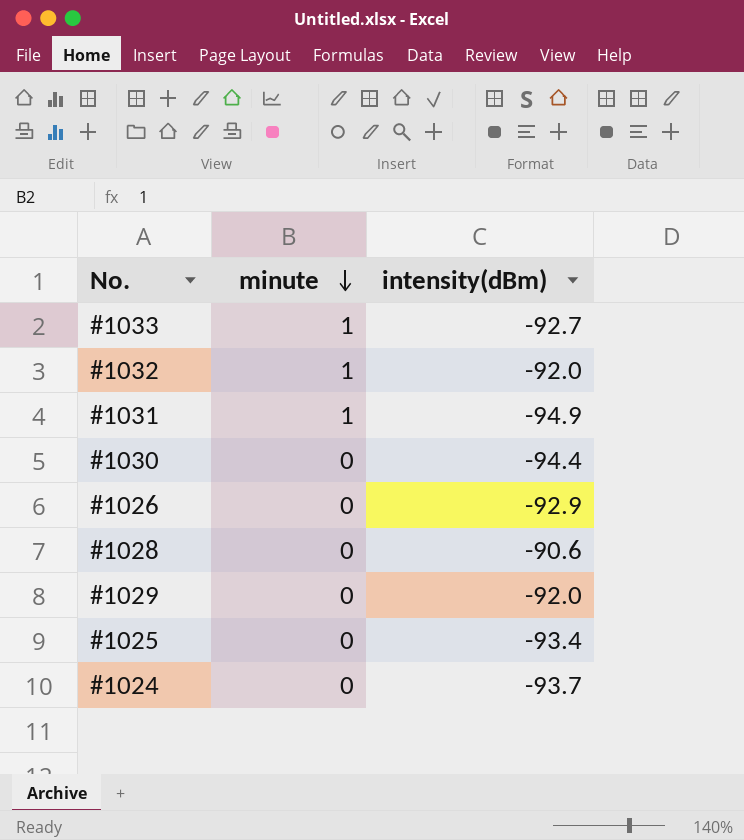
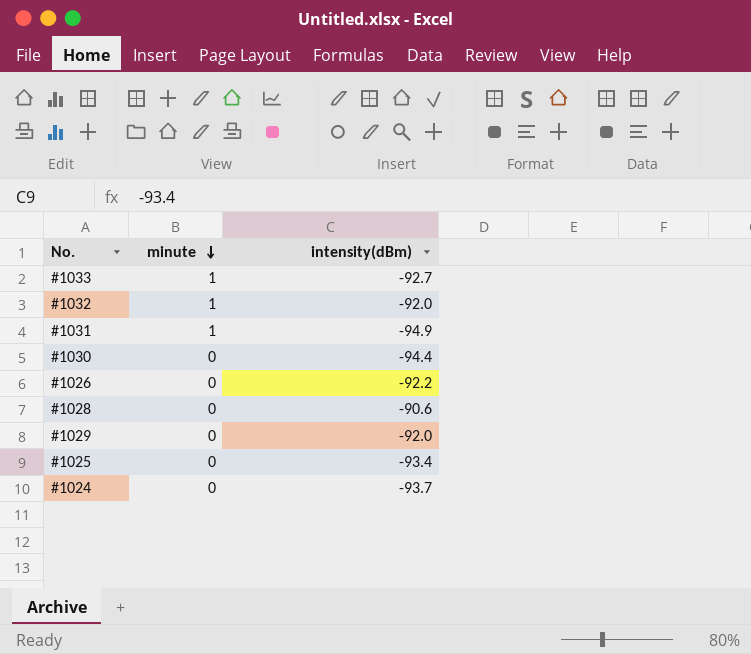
#1026 | intensity(dBm): -92.9 -> -92.2

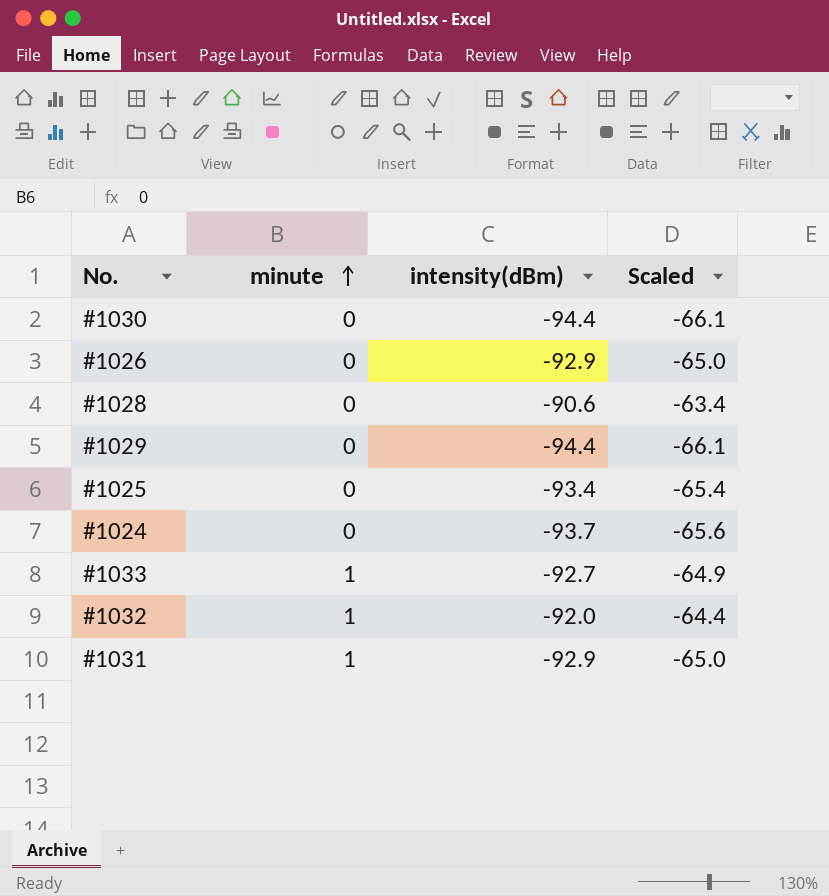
row order: minute descending -> minute ascending
column Scaled | formula: none -> [intensity(dBm)] * 0.7
#1026 | intensity(dBm): -92.2 -> -92.9
#1029 | intensity(dBm): -92.0 -> -94.4
#1031 | intensity(dBm): -94.9 -> -92.9

